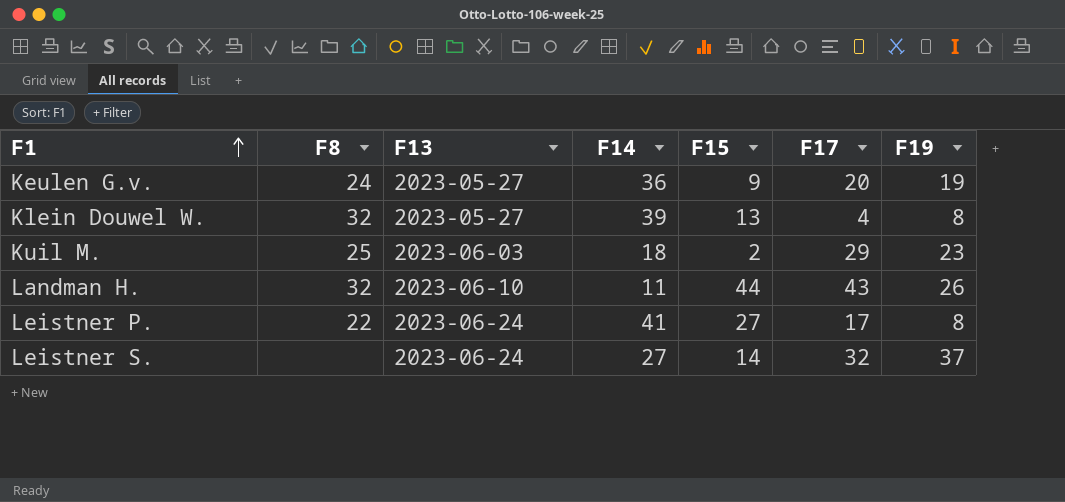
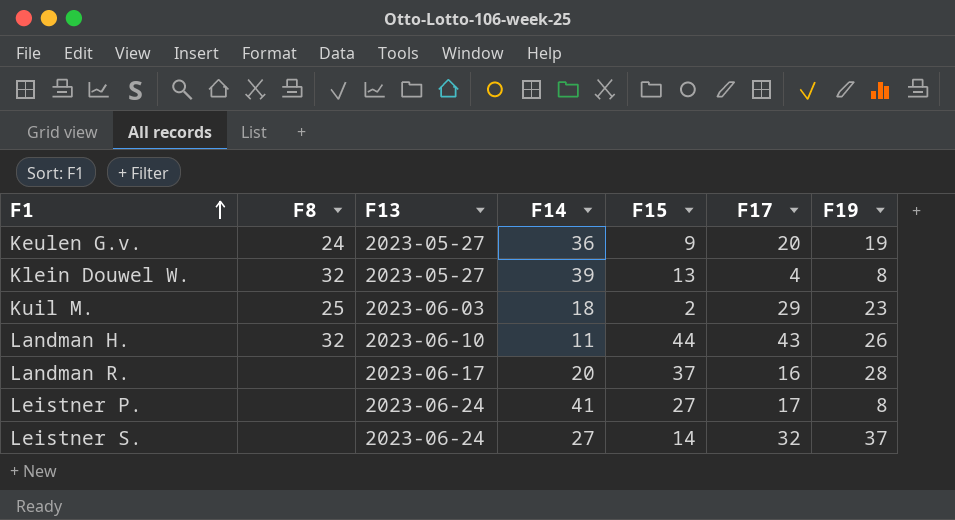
row Landman R.: none -> none | 2023-06-17 | 20 | 37 | 16 | 28
Leistner P. | F8: 22 -> none

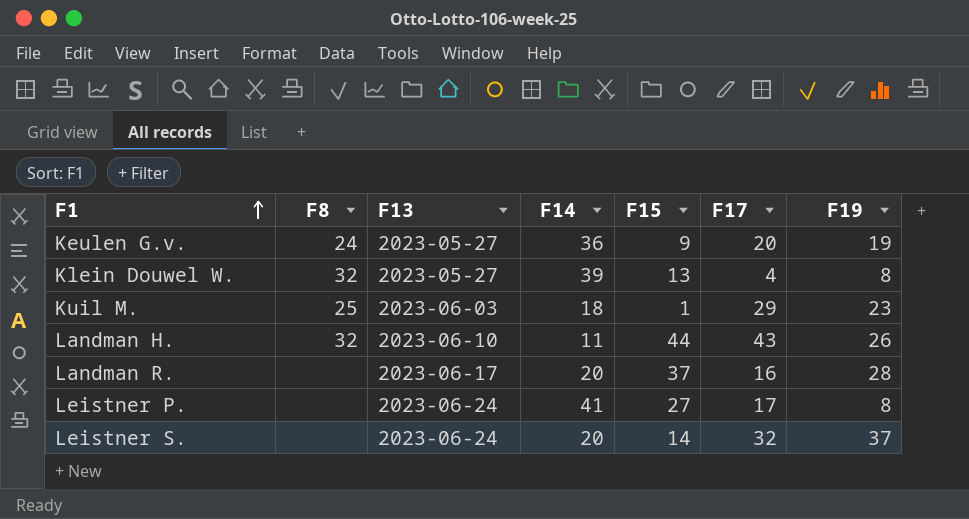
Kuil M. | F15: 2 -> 1
Leistner S. | F14: 27 -> 20

